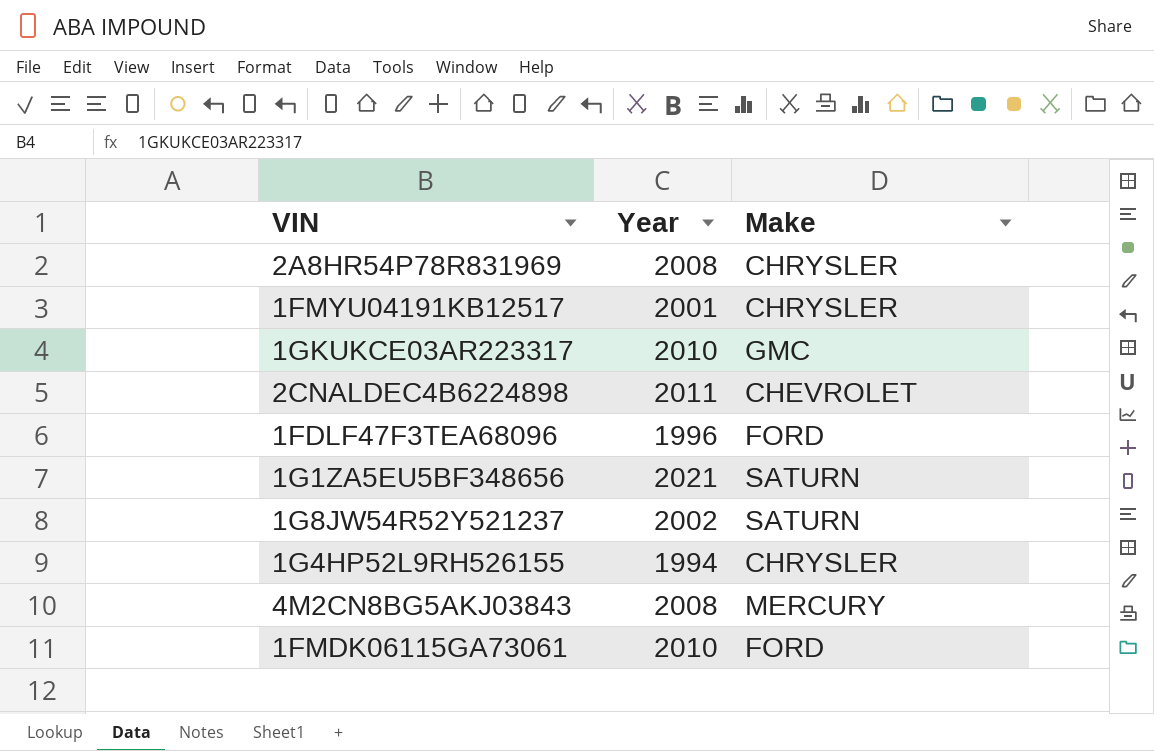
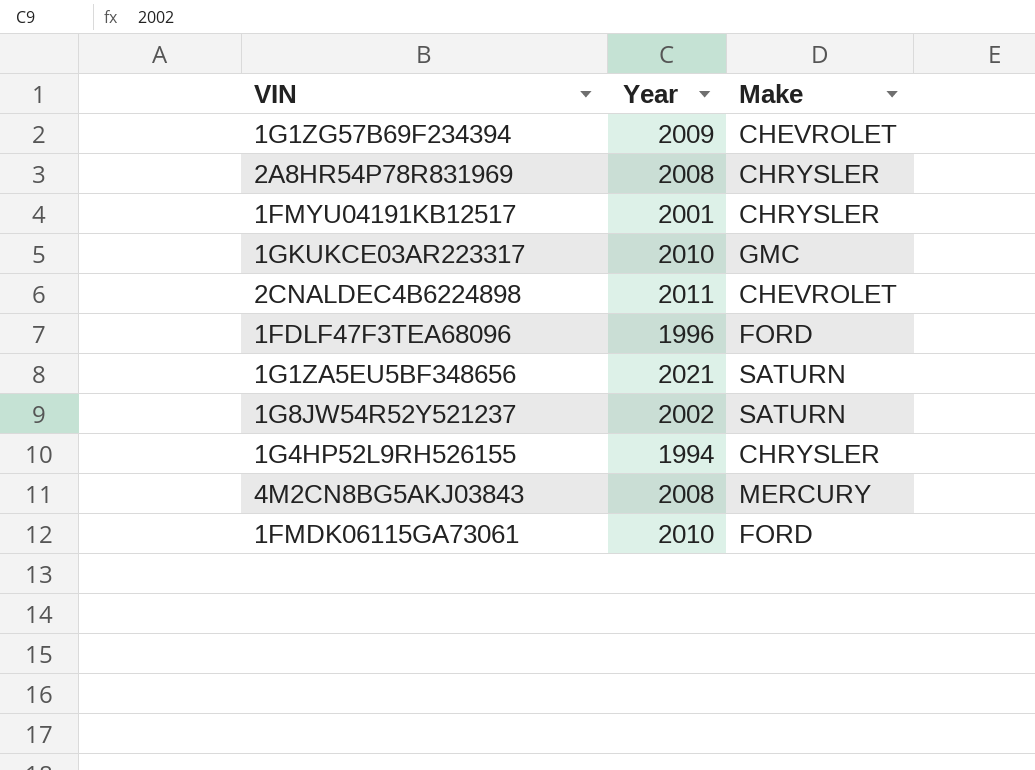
row 1G1ZG57B69F234394: none -> 2009 | CHEVROLET

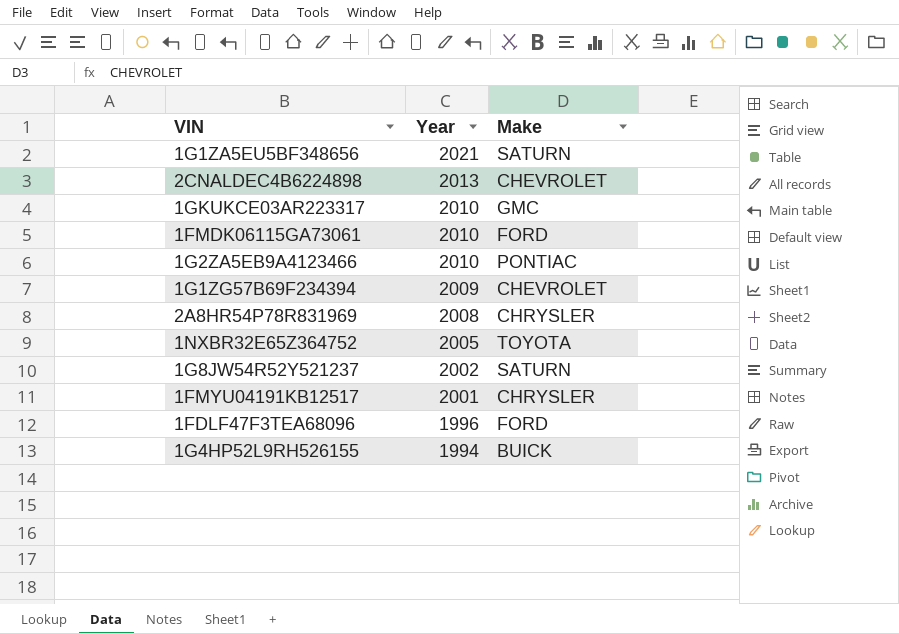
row order: none -> Year descending
row 4M2CN8BG5AKJ03843: 2008 | MERCURY -> none
2CNALDEC4B6224898 | Year: 2011 -> 2013
row 1G2ZA5EB9A4123466: none -> 2010 | PONTIAC
row 1NXBR32E65Z364752: none -> 2005 | TOYOTA
1G4HP52L9RH526155 | Make: CHRYSLER -> BUICK

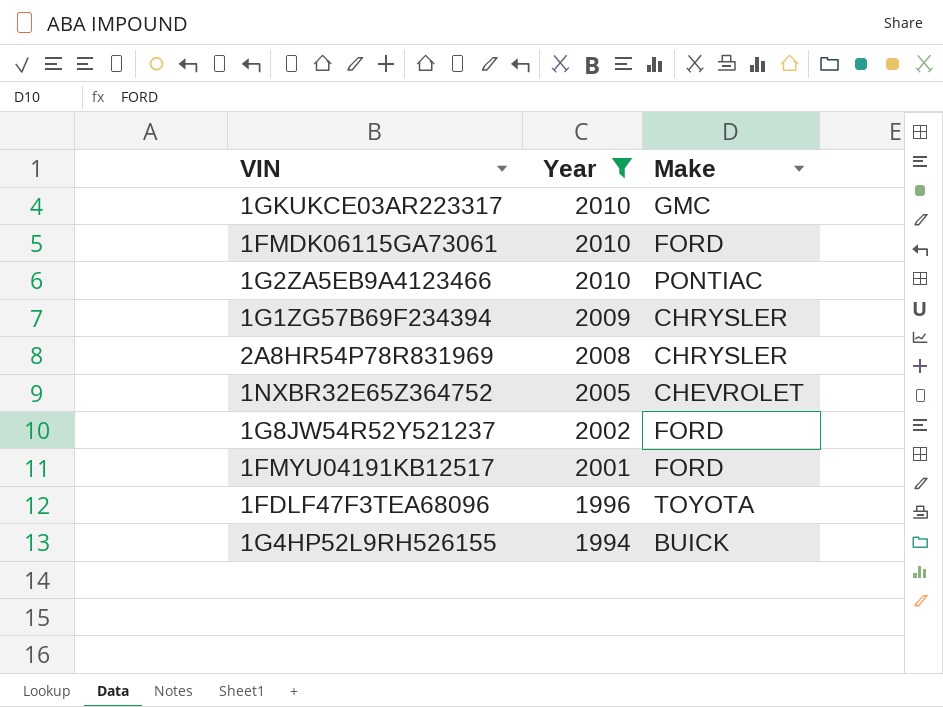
filter: none -> Year <= 2010
1G1ZG57B69F234394 | Make: CHEVROLET -> CHRYSLER
1NXBR32E65Z364752 | Make: TOYOTA -> CHEVROLET
1G8JW54R52Y521237 | Make: SATURN -> FORD
1FMYU04191KB12517 | Make: CHRYSLER -> FORD
1FDLF47F3TEA68096 | Make: FORD -> TOYOTA

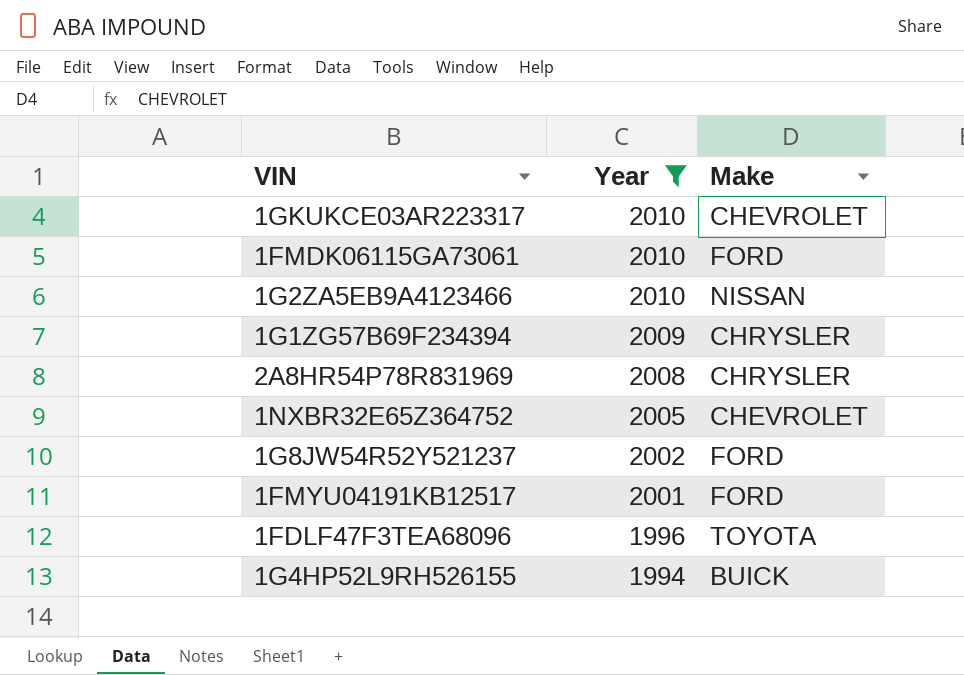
1GKUKCE03AR223317 | Make: GMC -> CHEVROLET
1G2ZA5EB9A4123466 | Make: PONTIAC -> NISSAN

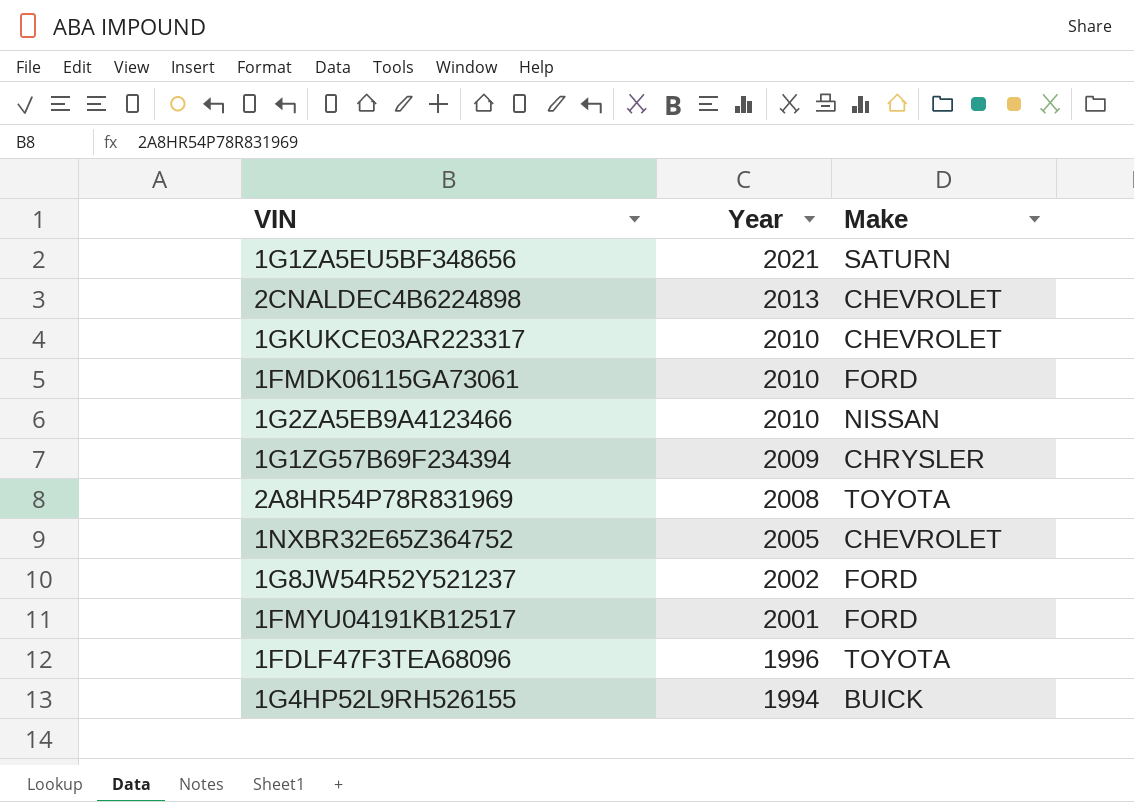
filter: Year <= 2010 -> none
2A8HR54P78R831969 | Make: CHRYSLER -> TOYOTA

